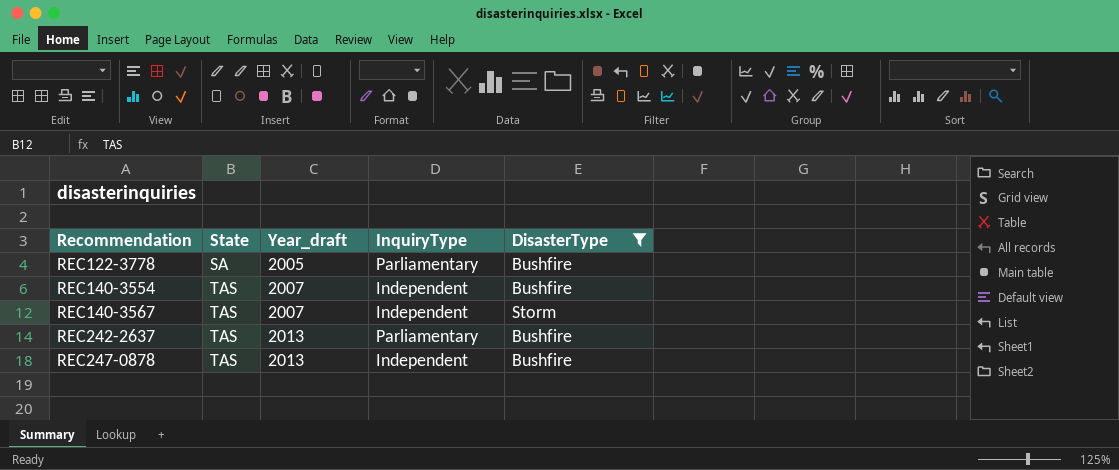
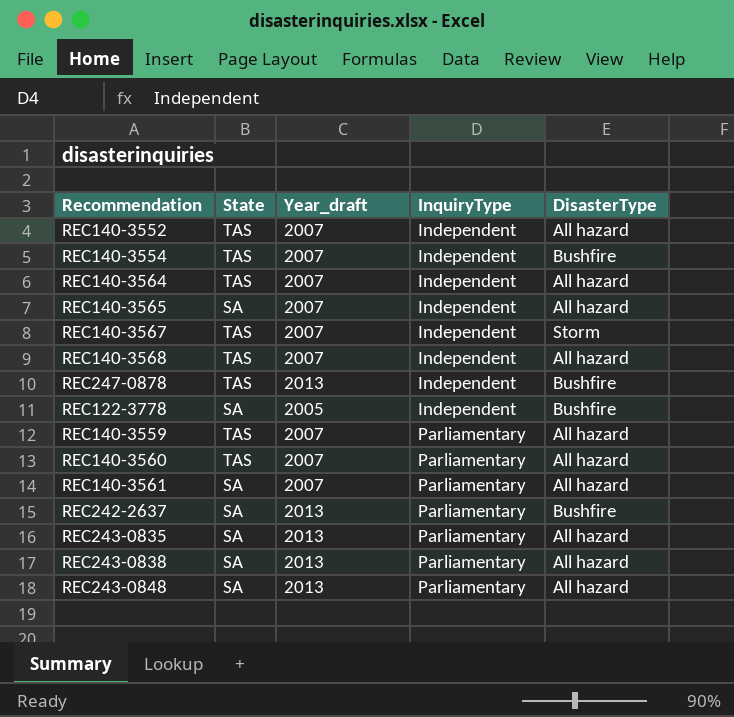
filter: DisasterType != All hazard -> none
row order: Recommendation ascending -> InquiryType ascending
REC122-3778 | InquiryType: Parliamentary -> Independent
REC242-2637 | State: TAS -> SA

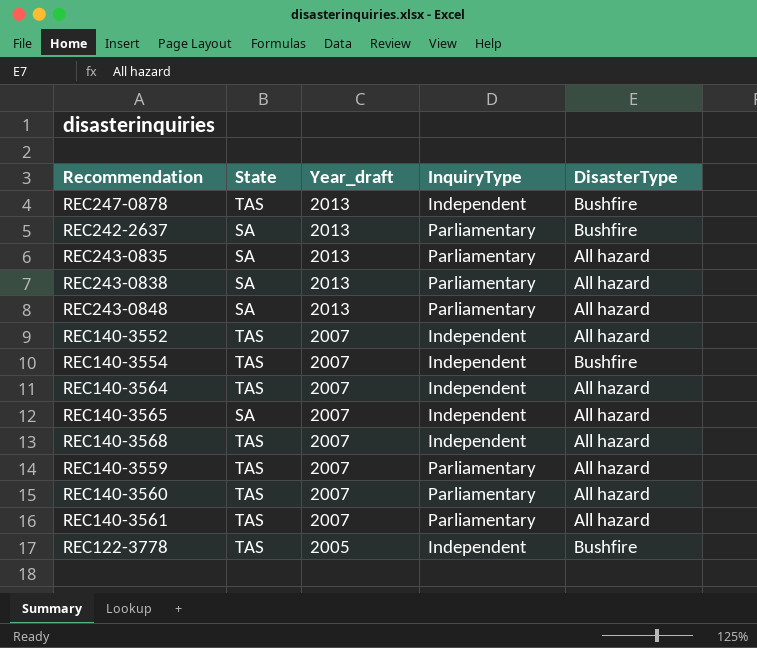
row order: InquiryType ascending -> Year_draft descending
row REC140-3567: TAS | 2007 | Independent | Storm -> none
REC140-3561 | State: SA -> TAS
REC122-3778 | State: SA -> TAS

